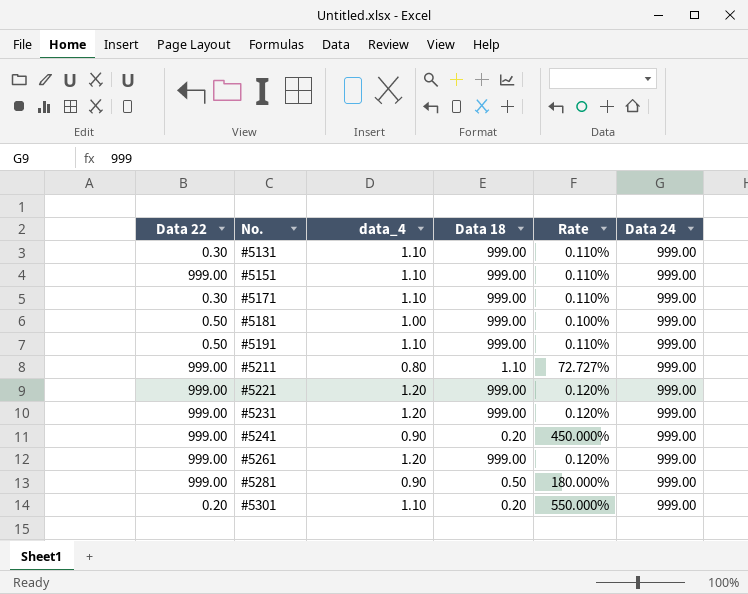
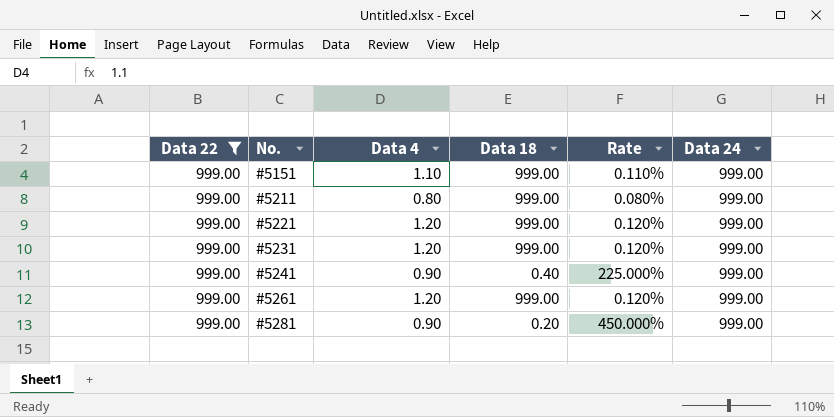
filter: none -> Data 22 = 999.00
column name: data_4 -> Data 4
#5211 | Data 18: 1.10 -> 999.00
#5211 | Rate: 72.727% -> 0.080%
#5241 | Data 18: 0.20 -> 0.40
#5241 | Rate: 450.000% -> 225.000%
#5281 | Data 18: 0.50 -> 0.20
#5281 | Rate: 180.000% -> 450.000%

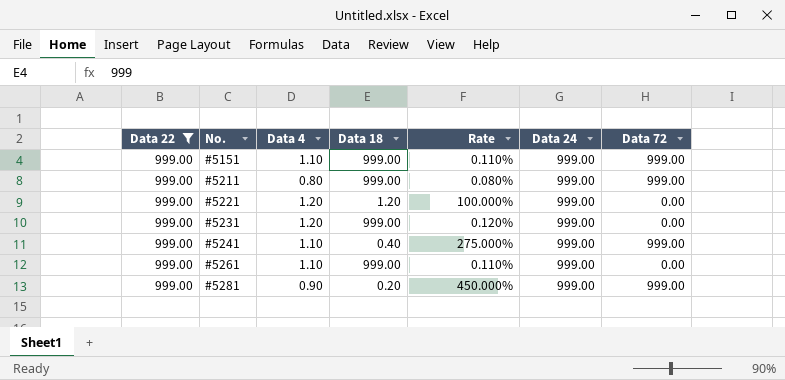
column Data 72 | position: none -> 7
#5221 | Data 18: 999.00 -> 1.20
#5221 | Rate: 0.120% -> 100.000%
#5241 | Data 4: 0.90 -> 1.10
#5241 | Rate: 225.000% -> 275.000%
#5261 | Data 4: 1.20 -> 1.10
#5261 | Rate: 0.120% -> 0.110%

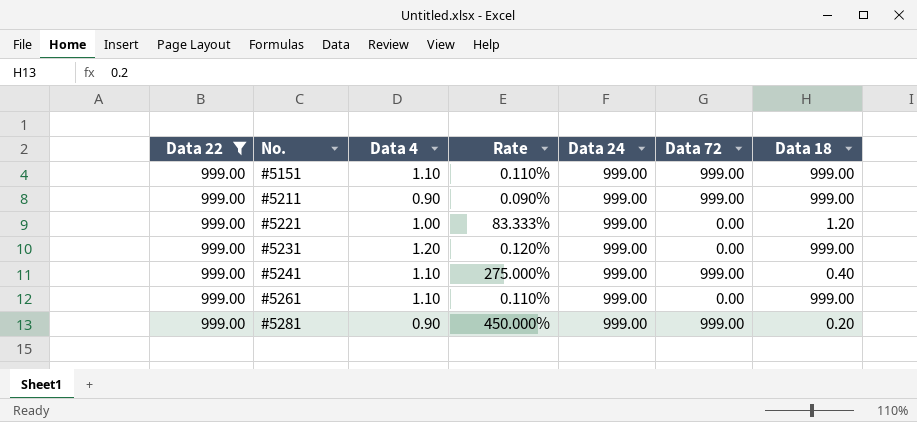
column Data 18 | position: 4 -> 7
#5211 | Data 4: 0.80 -> 0.90
#5211 | Rate: 0.080% -> 0.090%
#5221 | Data 4: 1.20 -> 1.00
#5221 | Rate: 100.000% -> 83.333%

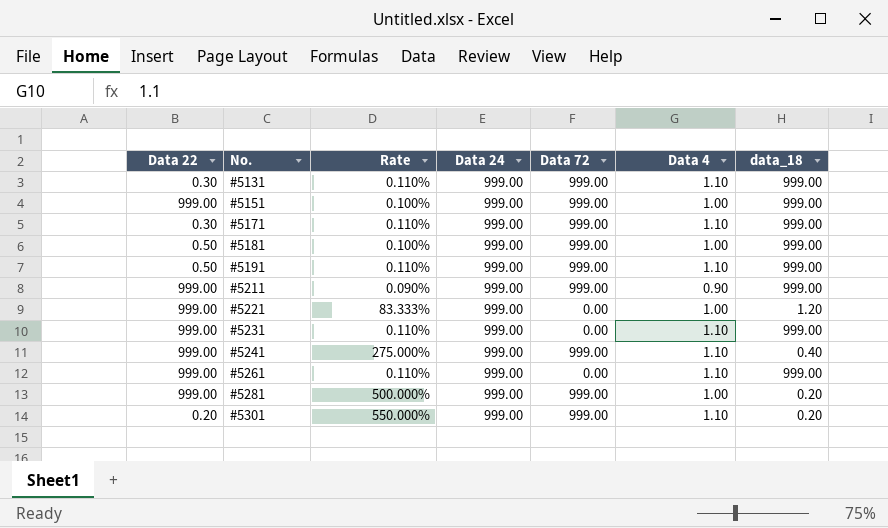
filter: Data 22 = 999.00 -> none
column Data 4 | position: 3 -> 6
column name: Data 18 -> data_18
#5151 | Rate: 0.110% -> 0.100%
#5151 | Data 4: 1.10 -> 1.00
#5231 | Rate: 0.120% -> 0.110%
#5231 | Data 4: 1.20 -> 1.10
#5281 | Rate: 450.000% -> 500.000%
#5281 | Data 4: 0.90 -> 1.00

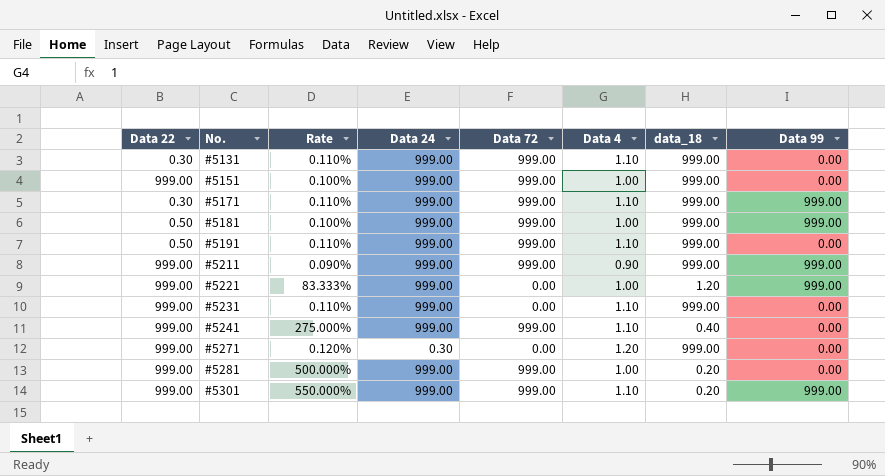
column Data 99 | position: none -> 8
row #5261: 999.00 | 0.110% | 999.00 | 0.00 | 1.10 | 999.00 -> none
row #5271: none -> 999.00 | 0.120% | 0.30 | 0.00 | 1.20 | 999.00 | 0.00
#5301 | Data 22: 0.20 -> 999.00

